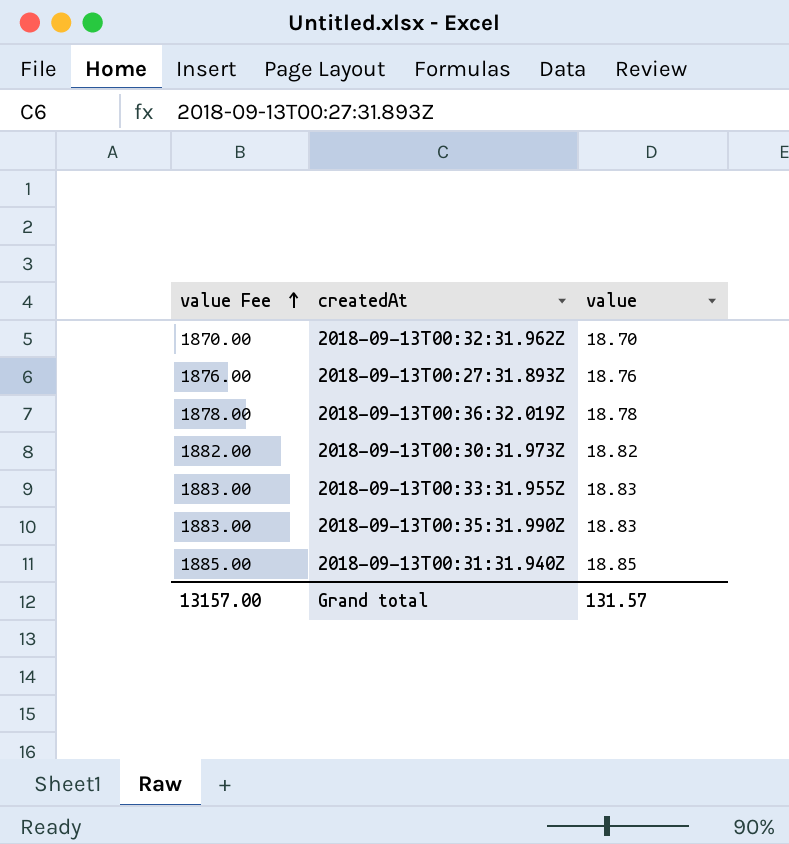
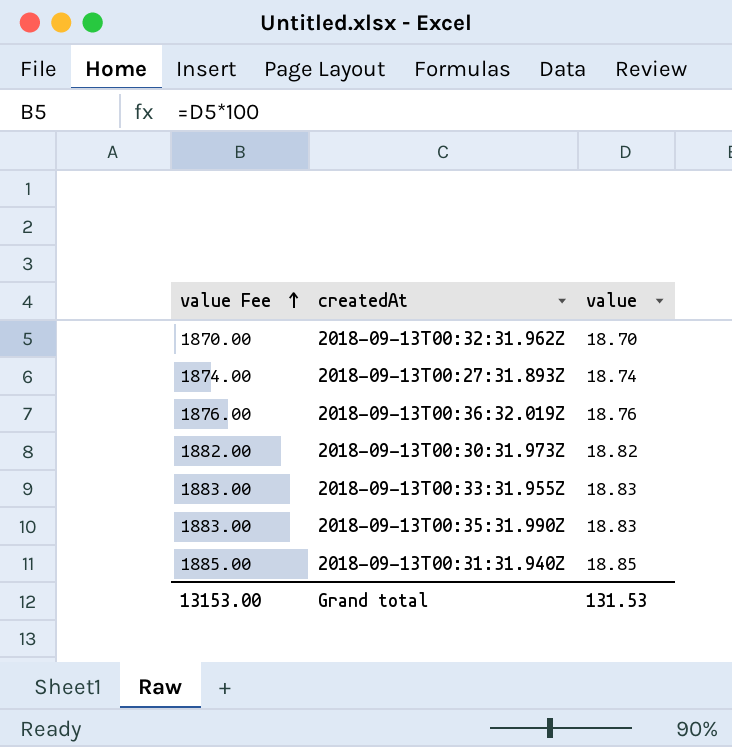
2018-09-13T00:27:31.893Z | value Fee: 1876.00 -> 1874.00
2018-09-13T00:27:31.893Z | value: 18.76 -> 18.74
2018-09-13T00:36:32.019Z | value Fee: 1878.00 -> 1876.00
2018-09-13T00:36:32.019Z | value: 18.78 -> 18.76
Grand total | value Fee: 13157.00 -> 13153.00
Grand total | value: 131.57 -> 131.53

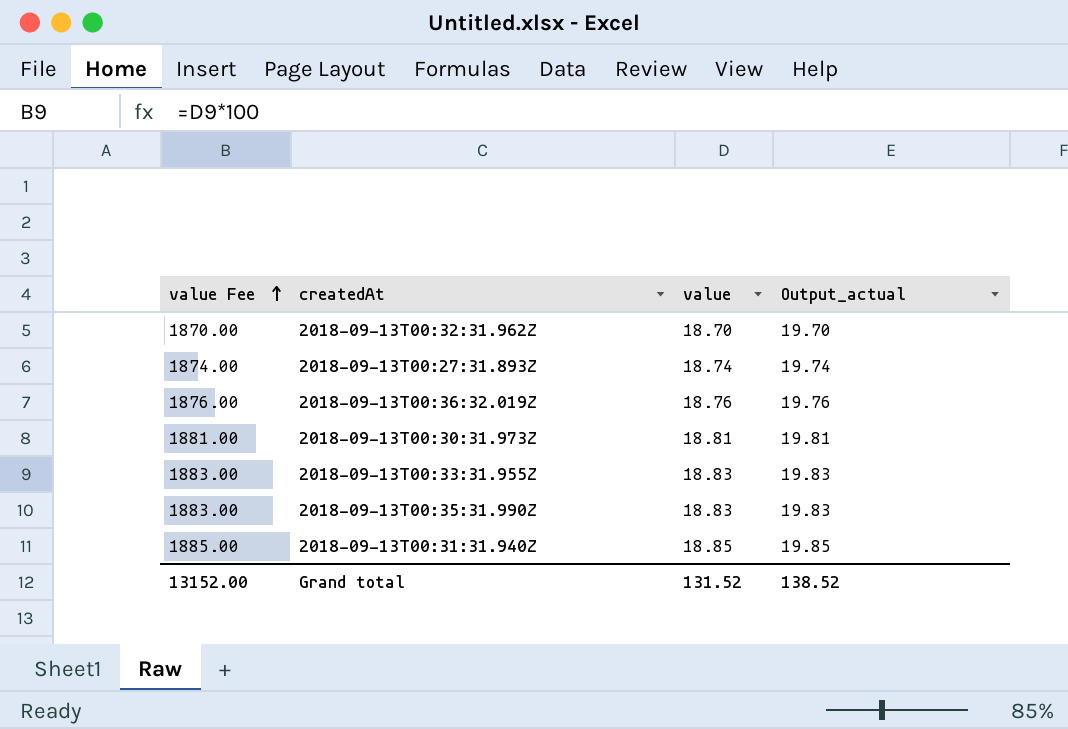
column Output_actual | formula: none -> [value] + 1
2018-09-13T00:30:31.973Z | value Fee: 1882.00 -> 1881.00
2018-09-13T00:30:31.973Z | value: 18.82 -> 18.81
Grand total | value Fee: 13153.00 -> 13152.00
Grand total | value: 131.53 -> 131.52

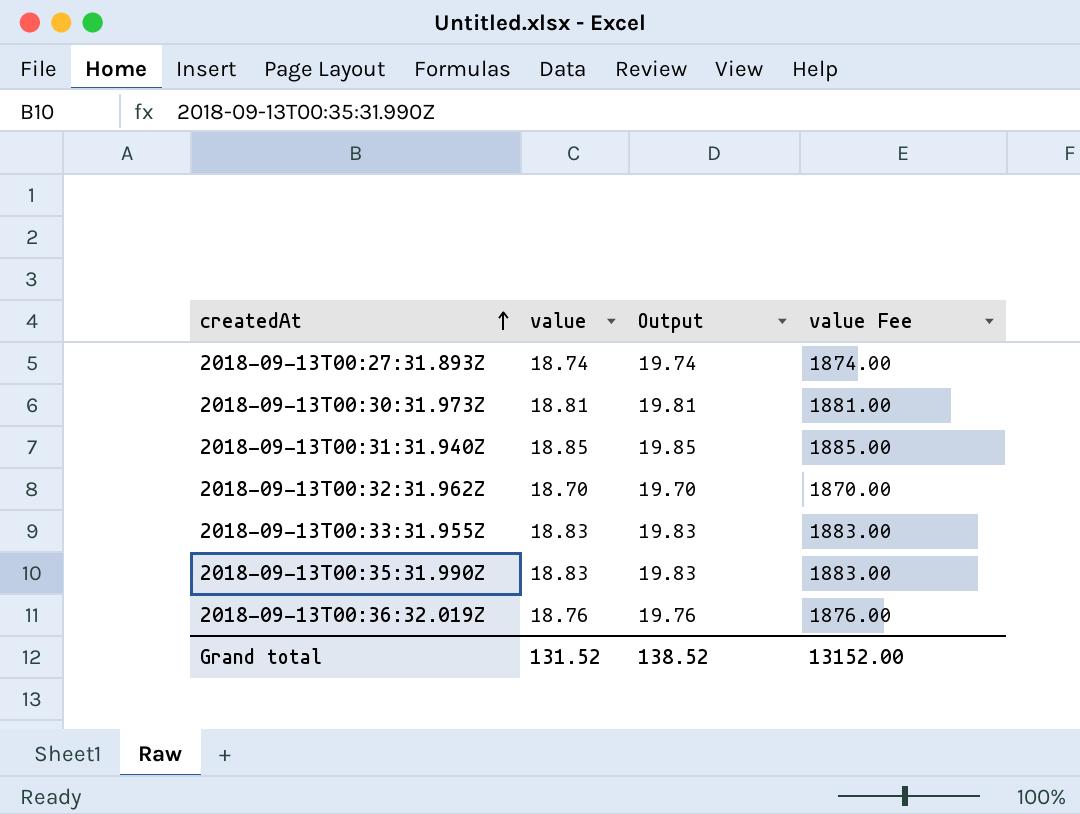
row order: value Fee ascending -> createdAt ascending
column name: Output_actual -> Output
column value Fee | position: 1 -> 4

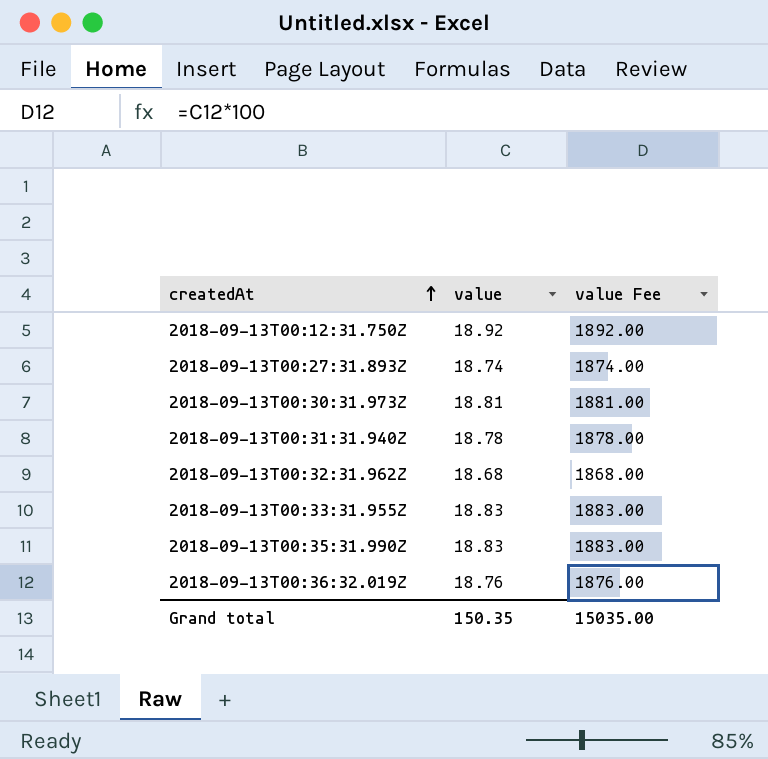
column Output | formula: [value] + 1 -> none
row 2018-09-13T00:12:31.750Z: none -> 18.92 | 1892.00
2018-09-13T00:31:31.940Z | value: 18.85 -> 18.78
2018-09-13T00:31:31.940Z | value Fee: 1885.00 -> 1878.00
2018-09-13T00:32:31.962Z | value: 18.70 -> 18.68
2018-09-13T00:32:31.962Z | value Fee: 1870.00 -> 1868.00
Grand total | value: 131.52 -> 150.35
Grand total | value Fee: 13152.00 -> 15035.00

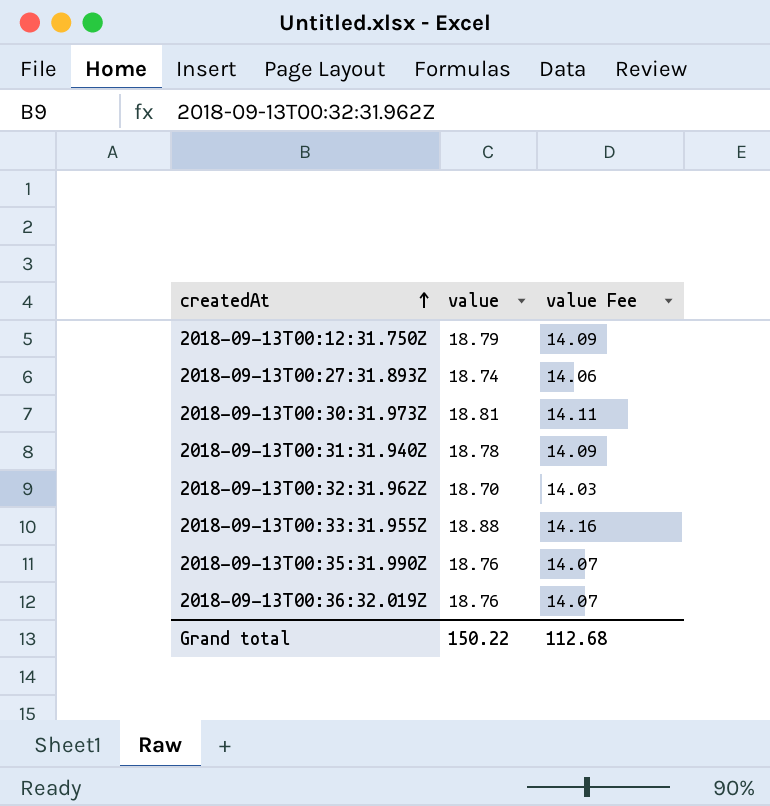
column value Fee | formula: [value] * 100 -> [value] * 0.75
2018-09-13T00:12:31.750Z | value: 18.92 -> 18.79
2018-09-13T00:32:31.962Z | value: 18.68 -> 18.70
2018-09-13T00:33:31.955Z | value: 18.83 -> 18.88
2018-09-13T00:35:31.990Z | value: 18.83 -> 18.76
Grand total | value: 150.35 -> 150.22
Grand total | value Fee: 15035.00 -> 112.68

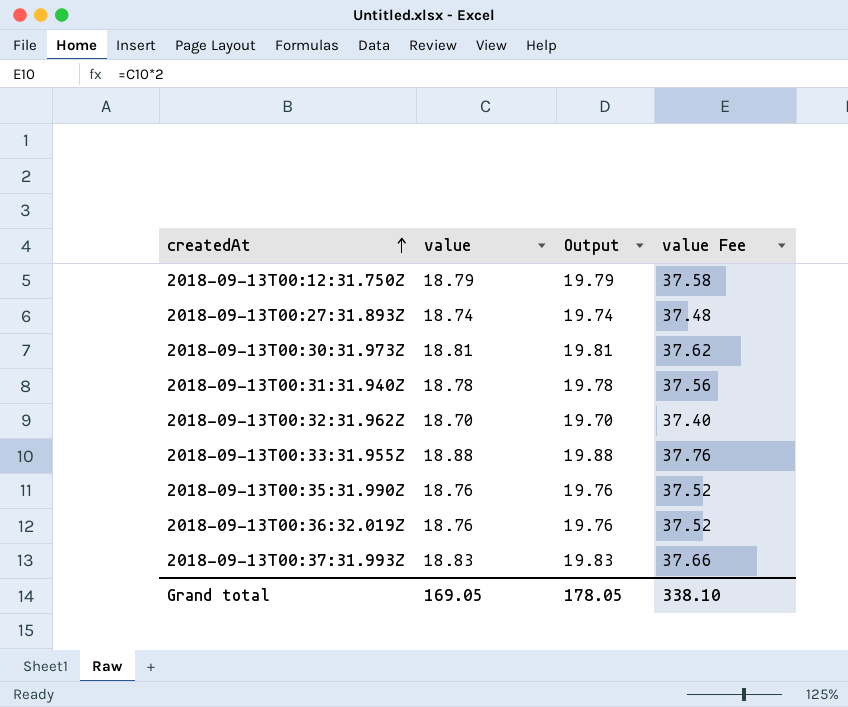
column Output | formula: none -> [value] + 1
column value Fee | formula: [value] * 0.75 -> [value] * 2
row 2018-09-13T00:37:31.993Z: none -> 18.83 | 19.83 | 37.66
Grand total | value: 150.22 -> 169.05
Grand total | value Fee: 112.68 -> 338.10

